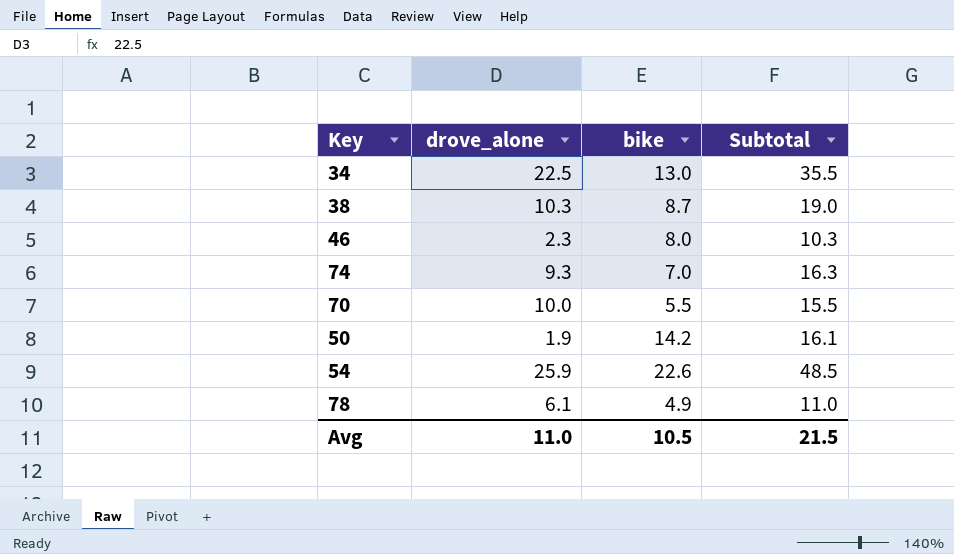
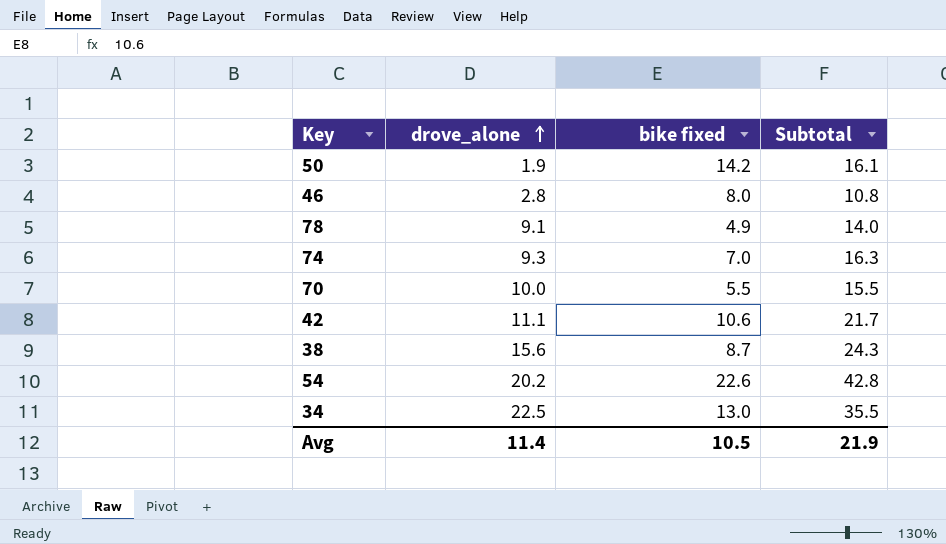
row order: none -> drove_alone ascending
column name: bike -> bike fixed
46 | drove_alone: 2.3 -> 2.8
46 | Subtotal: 10.3 -> 10.8
78 | drove_alone: 6.1 -> 9.1
78 | Subtotal: 11.0 -> 14.0
row 42: none -> 11.1 | 10.6 | 21.7
38 | drove_alone: 10.3 -> 15.6
38 | Subtotal: 19.0 -> 24.3
54 | drove_alone: 25.9 -> 20.2
54 | Subtotal: 48.5 -> 42.8
Avg | drove_alone: 11.0 -> 11.4
Avg | Subtotal: 21.5 -> 21.9

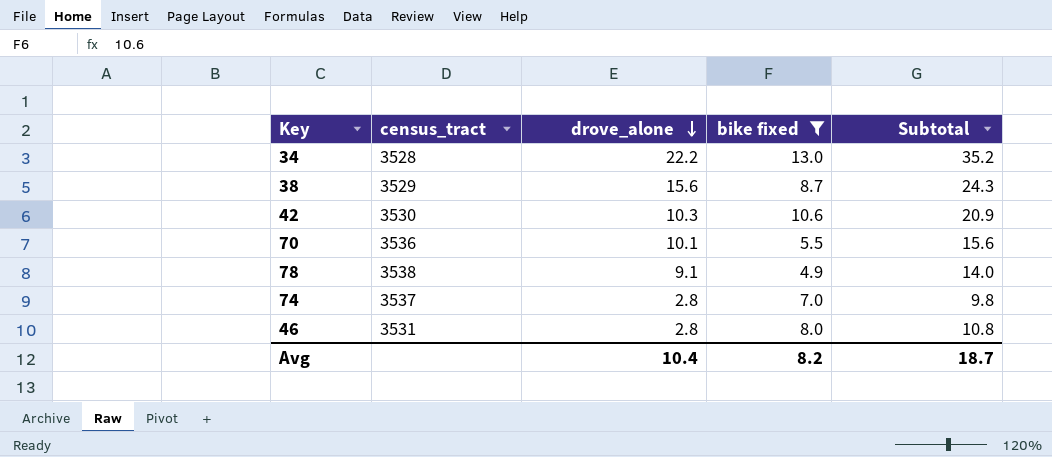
filter: none -> bike fixed <= 13.0
row order: drove_alone ascending -> drove_alone descending
column census_tract | position: none -> 2
34 | drove_alone: 22.5 -> 22.2
34 | Subtotal: 35.5 -> 35.2
42 | drove_alone: 11.1 -> 10.3
42 | Subtotal: 21.7 -> 20.9
70 | drove_alone: 10.0 -> 10.1
70 | Subtotal: 15.5 -> 15.6
74 | drove_alone: 9.3 -> 2.8
74 | Subtotal: 16.3 -> 9.8
Avg | drove_alone: 11.4 -> 10.4
Avg | bike fixed: 10.5 -> 8.2
Avg | Subtotal: 21.9 -> 18.7

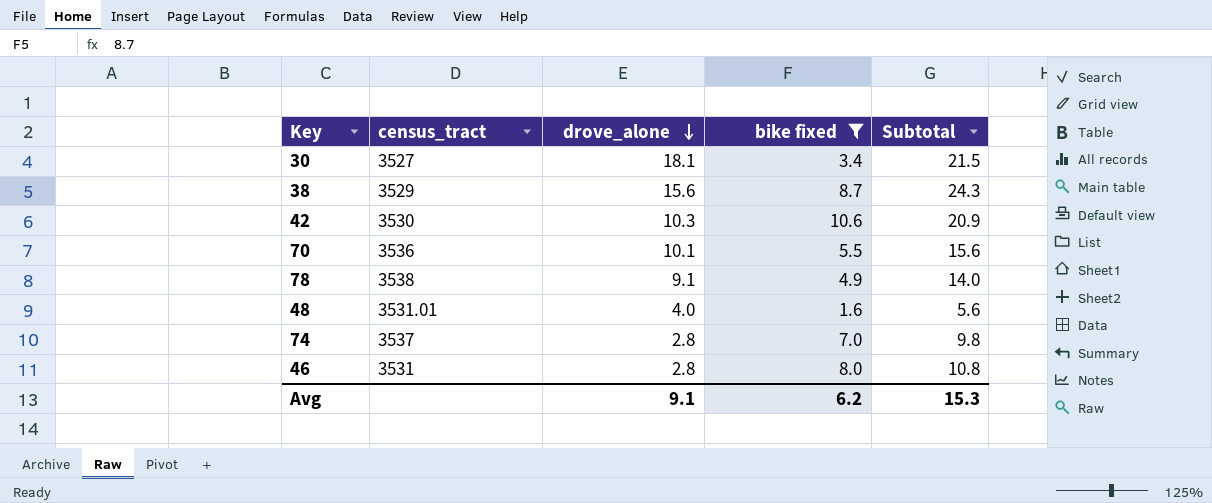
row 34: 3528 | 22.2 | 13.0 | 35.2 -> none
row 30: none -> 3527 | 18.1 | 3.4 | 21.5
row 48: none -> 3531.01 | 4.0 | 1.6 | 5.6
Avg | drove_alone: 10.4 -> 9.1
Avg | bike fixed: 8.2 -> 6.2
Avg | Subtotal: 18.7 -> 15.3

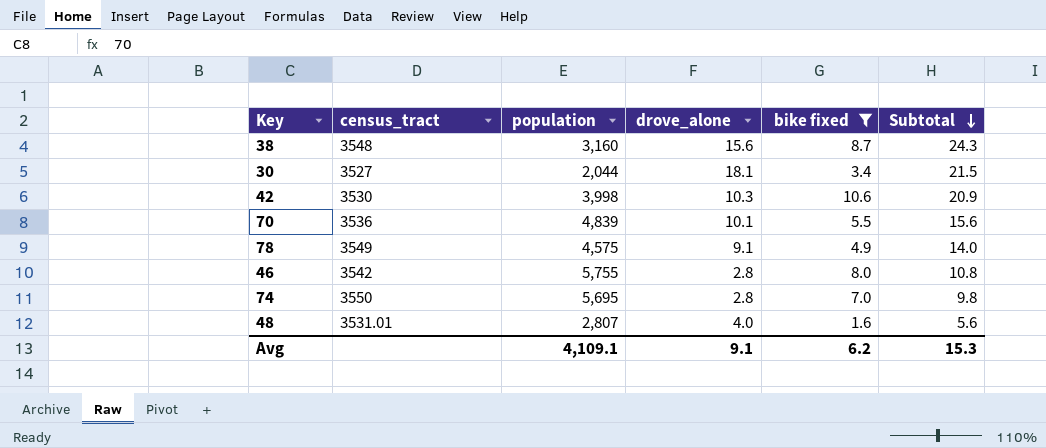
row order: drove_alone descending -> Subtotal descending
column population | position: none -> 3
38 | census_tract: 3529 -> 3548
78 | census_tract: 3538 -> 3549
46 | census_tract: 3531 -> 3542
74 | census_tract: 3537 -> 3550

